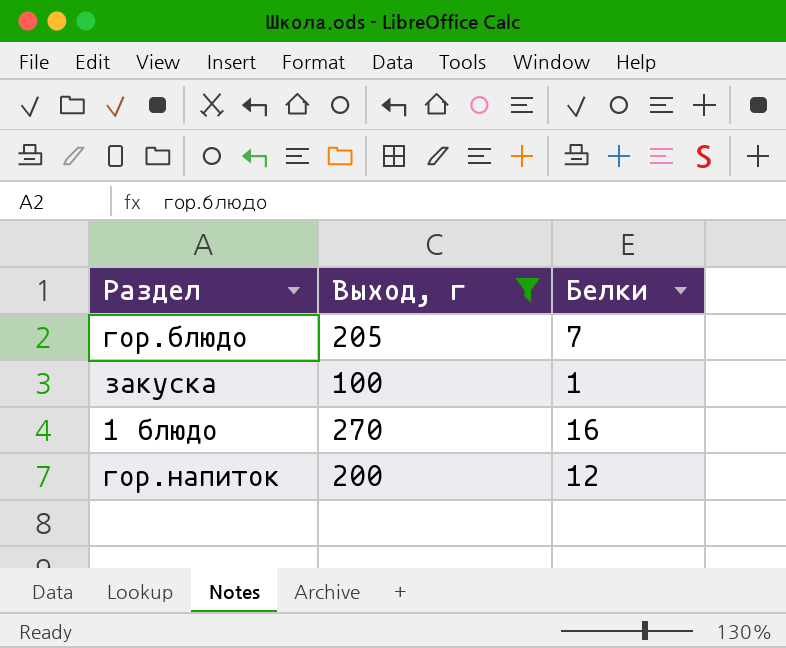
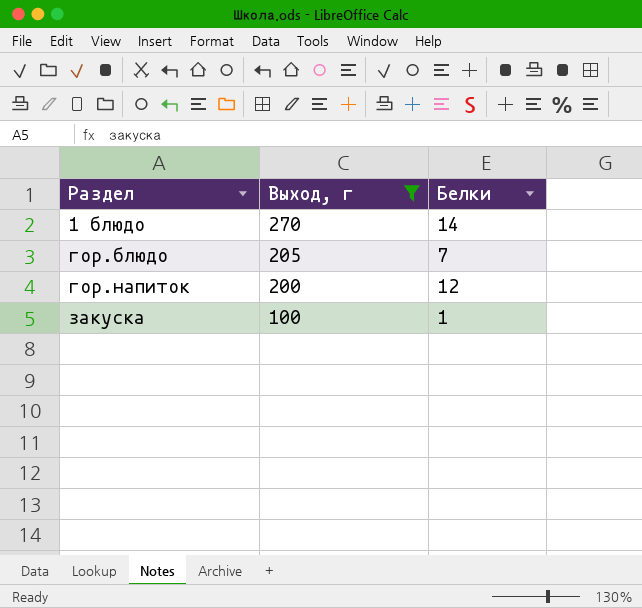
row order: none -> Раздел ascending
1 блюдо | Белки: 16 -> 14

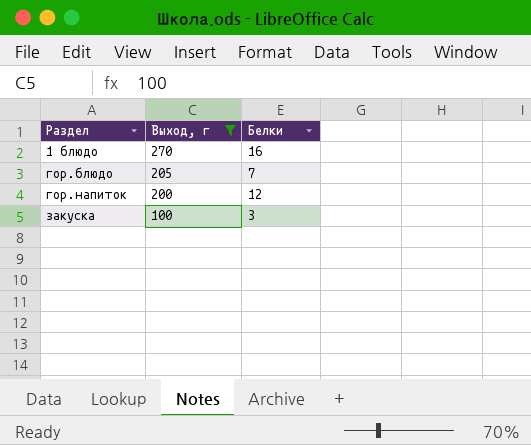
1 блюдо | Белки: 14 -> 16
закуска | Белки: 1 -> 3

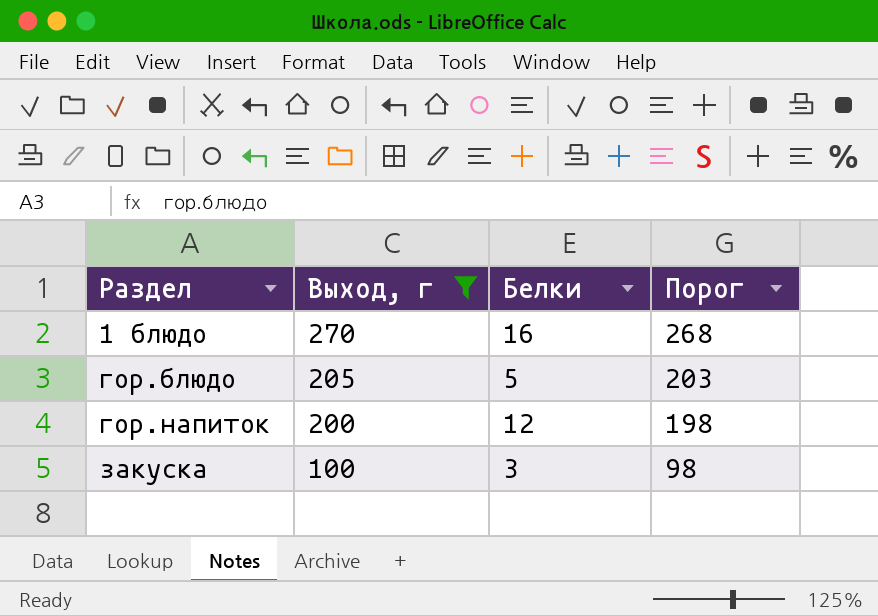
column Порог | formula: none -> [Выход, г] - 2
гор.блюдо | Белки: 7 -> 5

